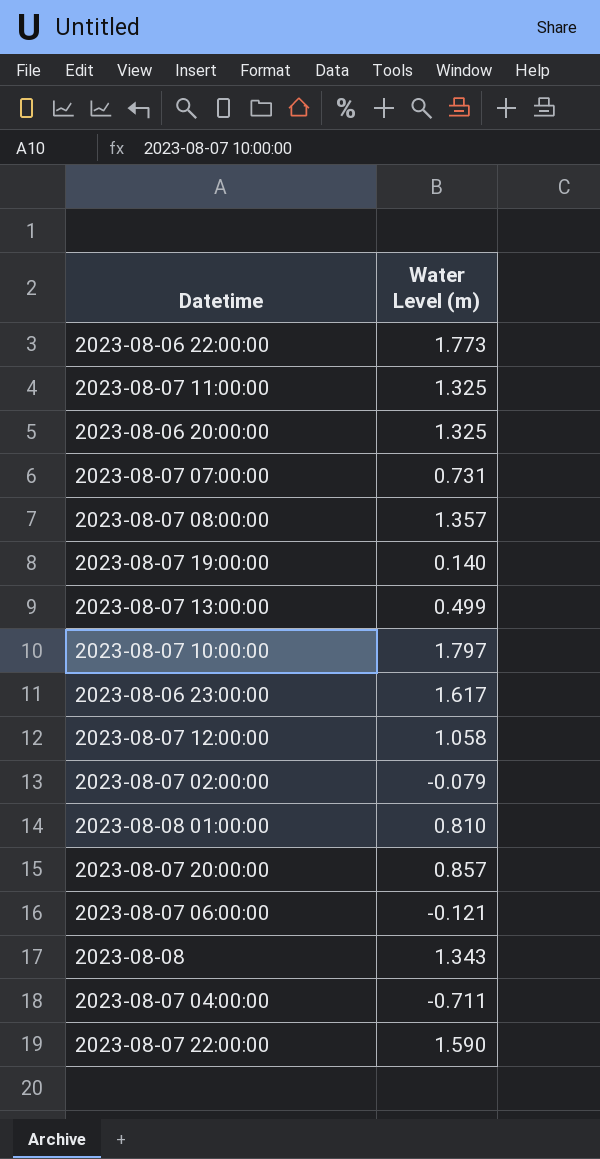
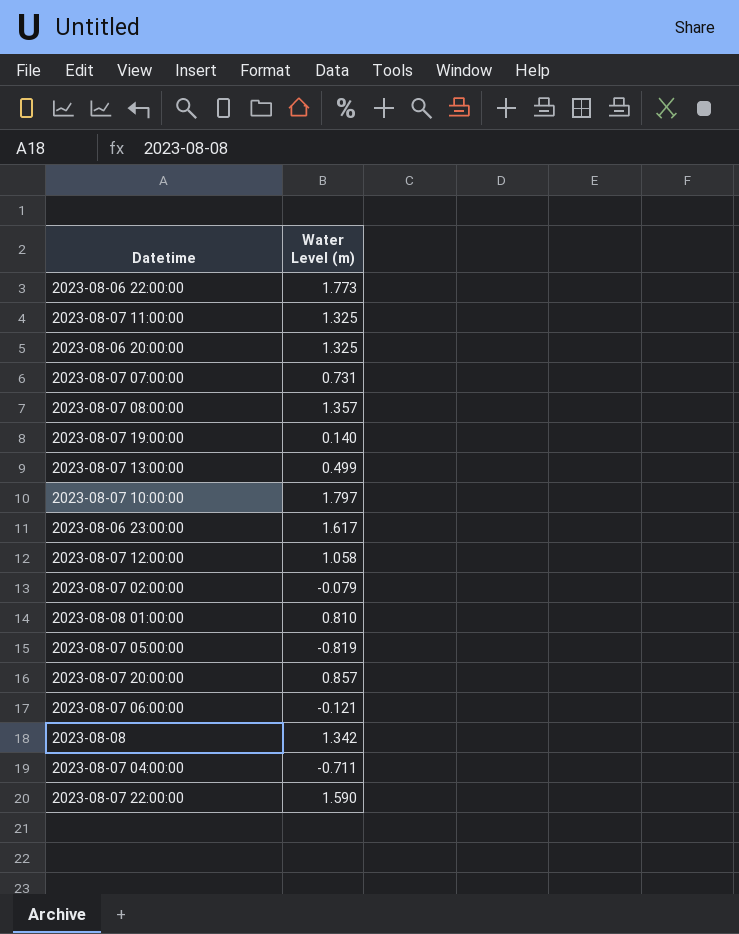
row 2023-08-07 05:00:00: none -> -0.819
2023-08-08 | Water Level (m): 1.343 -> 1.342

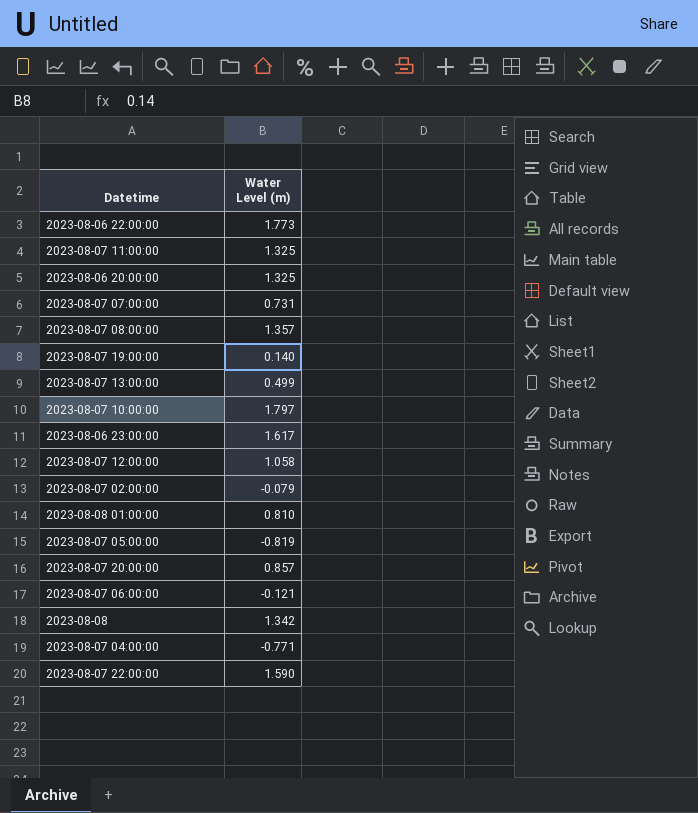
2023-08-07 04:00:00 | Water Level (m): -0.711 -> -0.771

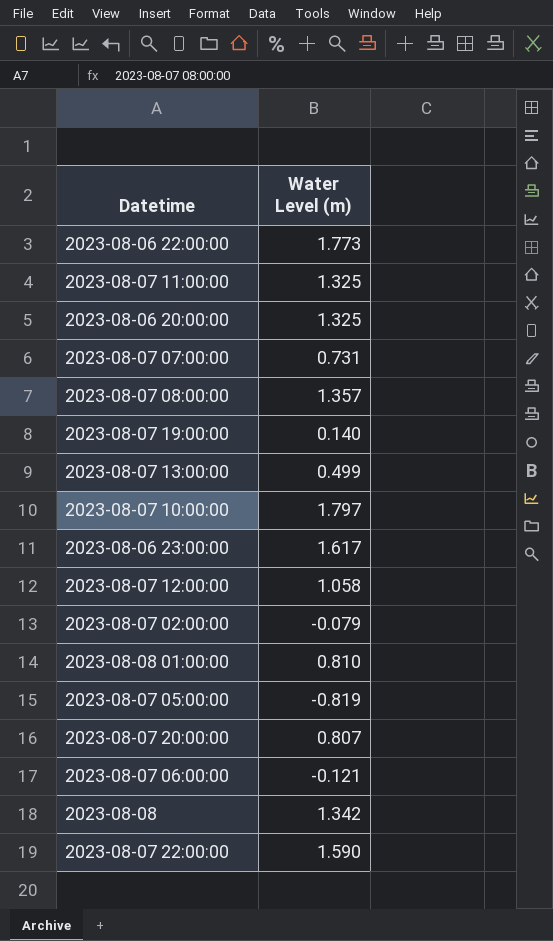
row 2023-08-07 04:00:00: -0.771 -> none
2023-08-07 20:00:00 | Water Level (m): 0.857 -> 0.807

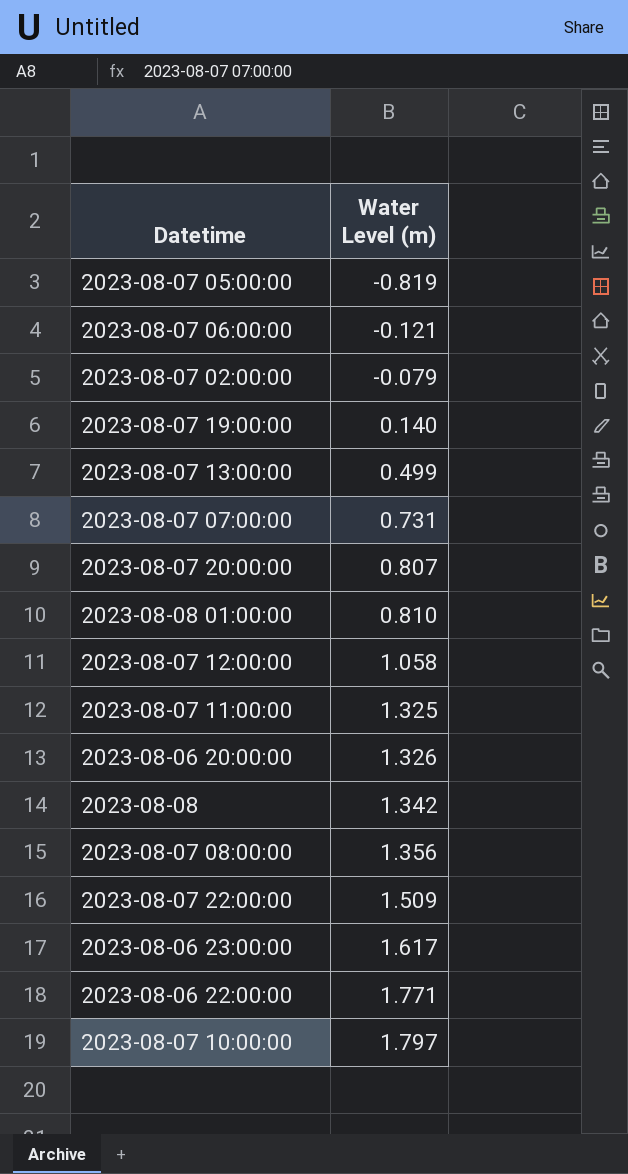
row order: none -> Water Level (m) ascending
2023-08-06 20:00:00 | Water Level (m): 1.325 -> 1.326
2023-08-07 08:00:00 | Water Level (m): 1.357 -> 1.356
2023-08-07 22:00:00 | Water Level (m): 1.590 -> 1.509
2023-08-06 22:00:00 | Water Level (m): 1.773 -> 1.771

